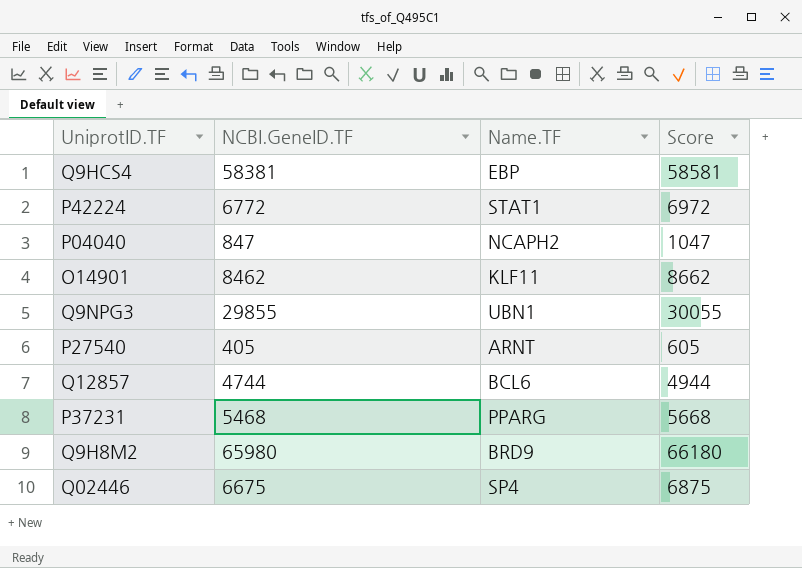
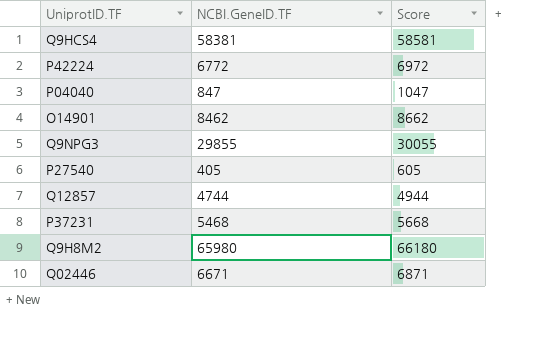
column Name.TF | position: 3 -> none
Q02446 | NCBI.GeneID.TF: 6675 -> 6671
Q02446 | Score: 6875 -> 6871

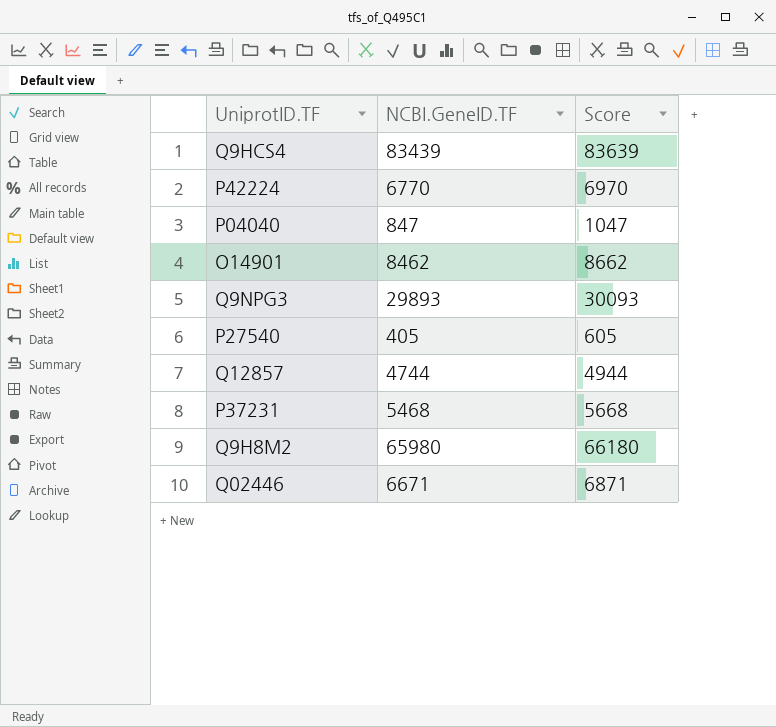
Q9HCS4 | NCBI.GeneID.TF: 58381 -> 83439
Q9HCS4 | Score: 58581 -> 83639
P42224 | NCBI.GeneID.TF: 6772 -> 6770
P42224 | Score: 6972 -> 6970
Q9NPG3 | NCBI.GeneID.TF: 29855 -> 29893
Q9NPG3 | Score: 30055 -> 30093

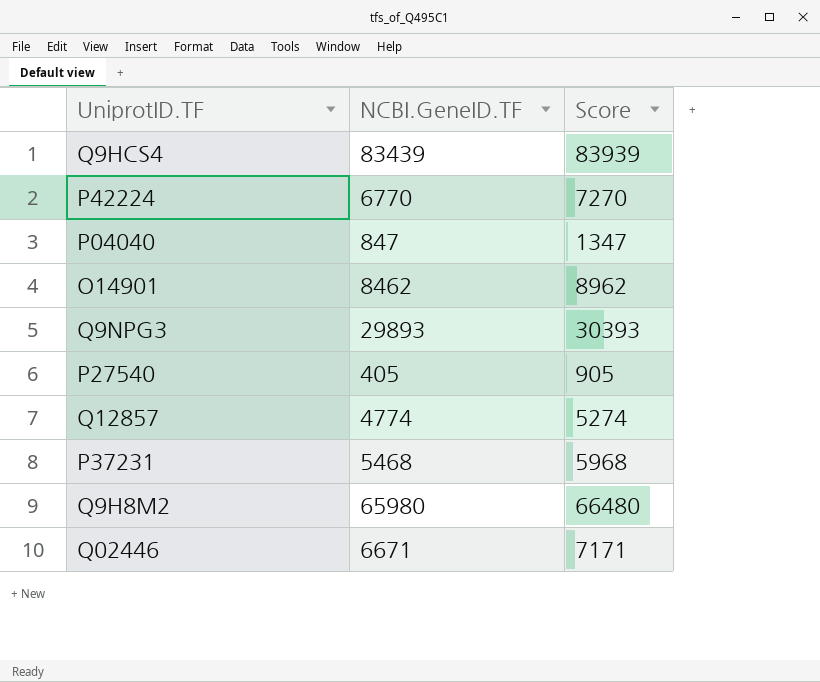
column Score | formula: [NCBI.GeneID.TF] + 200 -> [NCBI.GeneID.TF] + 500
Q12857 | NCBI.GeneID.TF: 4744 -> 4774

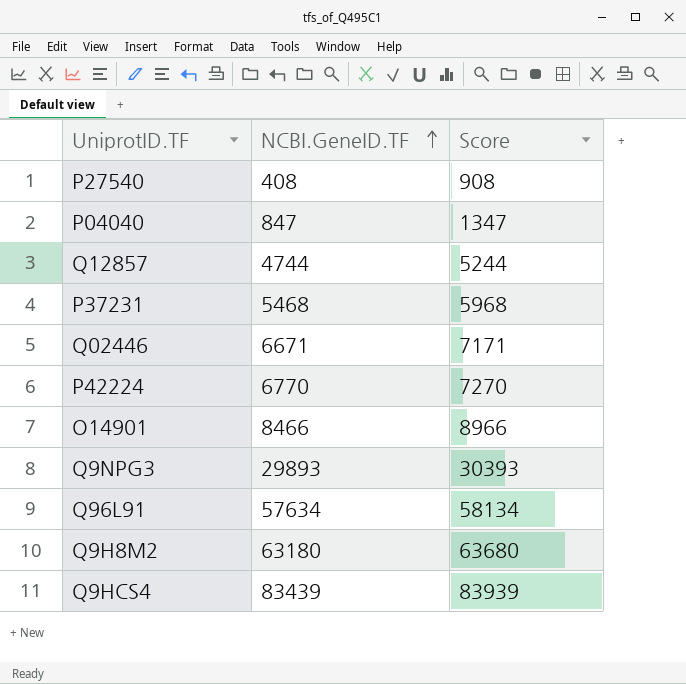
row order: none -> NCBI.GeneID.TF ascending
P27540 | NCBI.GeneID.TF: 405 -> 408
P27540 | Score: 905 -> 908
Q12857 | NCBI.GeneID.TF: 4774 -> 4744
Q12857 | Score: 5274 -> 5244
O14901 | NCBI.GeneID.TF: 8462 -> 8466
O14901 | Score: 8962 -> 8966
row Q96L91: none -> 57634 | 58134
Q9H8M2 | NCBI.GeneID.TF: 65980 -> 63180
Q9H8M2 | Score: 66480 -> 63680

